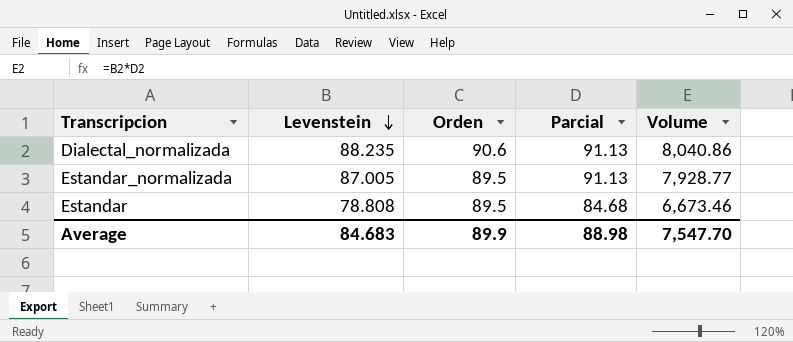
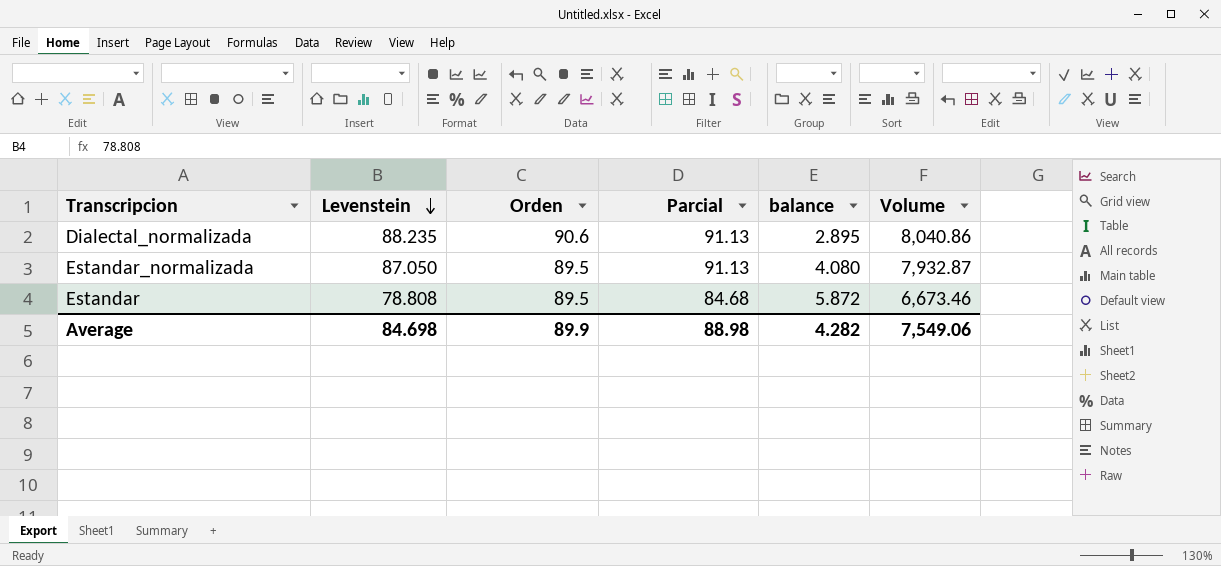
column balance | formula: none -> [Parcial] - [Levenstein]
Estandar_normalizada | Levenstein: 87.005 -> 87.050
Estandar_normalizada | Volume: 7,928.77 -> 7,932.87
Average | Levenstein: 84.683 -> 84.698
Average | Volume: 7,547.70 -> 7,549.06

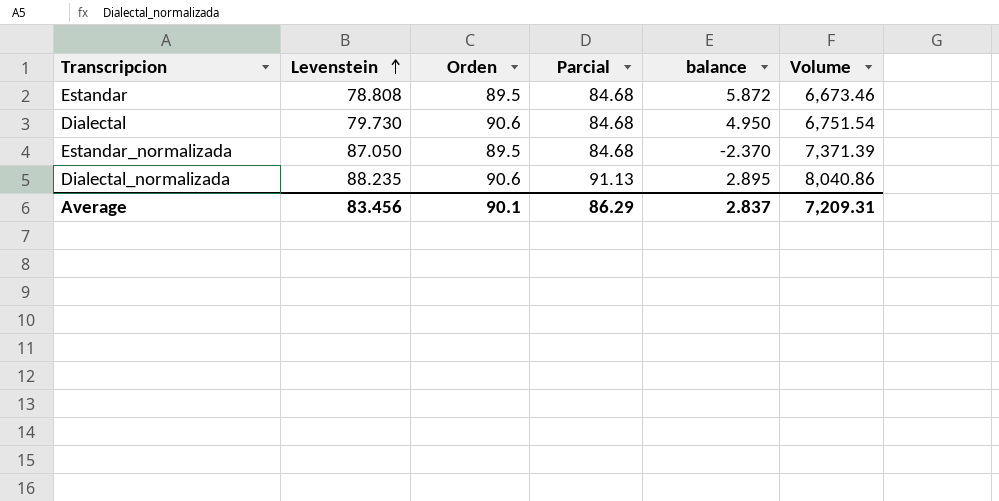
row order: Levenstein descending -> Levenstein ascending
row Dialectal: none -> 79.730 | 90.6 | 84.68 | 4.950 | 6,751.54
Estandar_normalizada | Parcial: 91.13 -> 84.68
Estandar_normalizada | balance: 4.080 -> -2.370
Estandar_normalizada | Volume: 7,932.87 -> 7,371.39
Average | Levenstein: 84.698 -> 83.456
Average | Orden: 89.9 -> 90.1
Average | Parcial: 88.98 -> 86.29
Average | balance: 4.282 -> 2.837
Average | Volume: 7,549.06 -> 7,209.31

